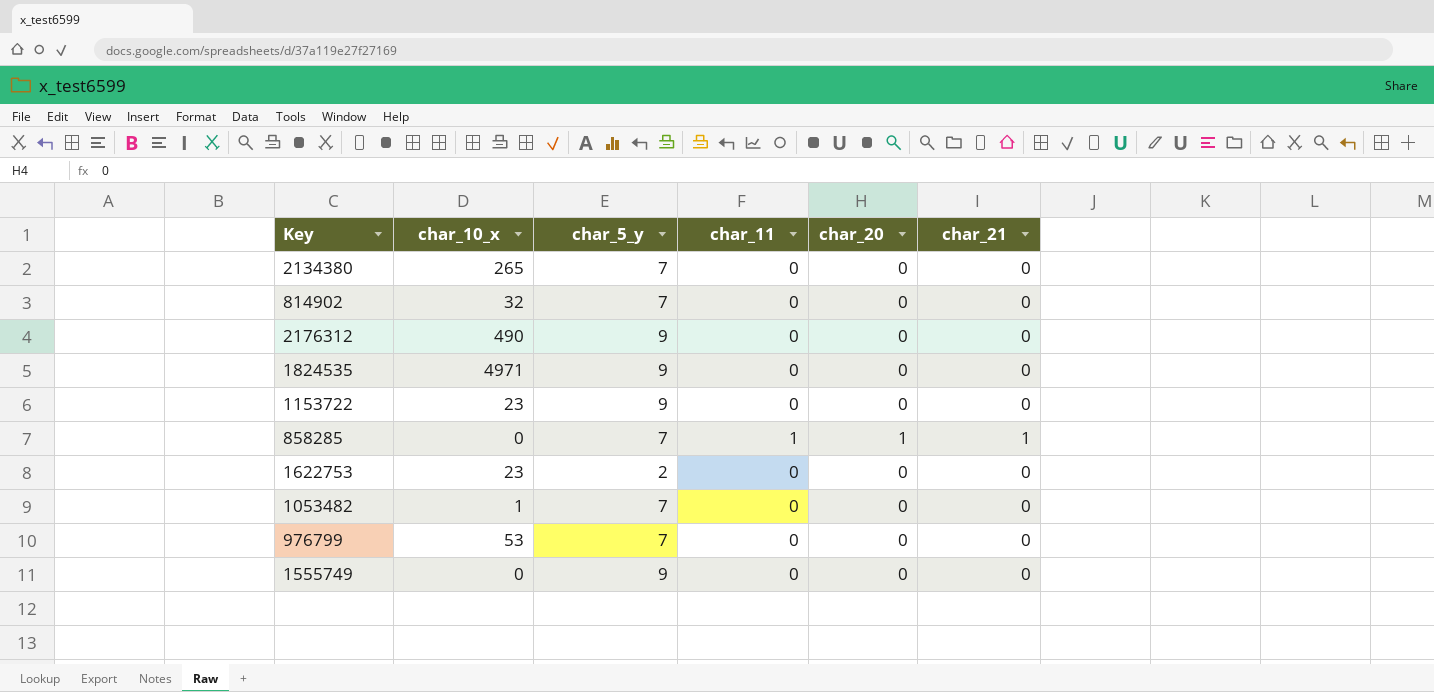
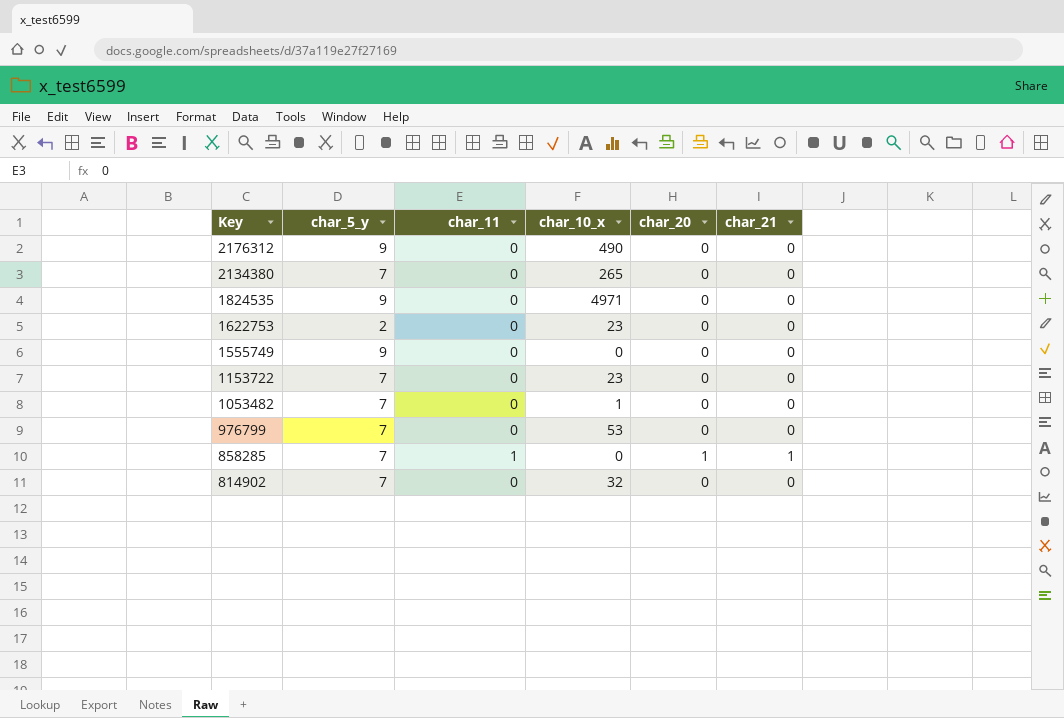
row order: none -> Key descending
column char_10_x | position: 2 -> 4
1153722 | char_5_y: 9 -> 7

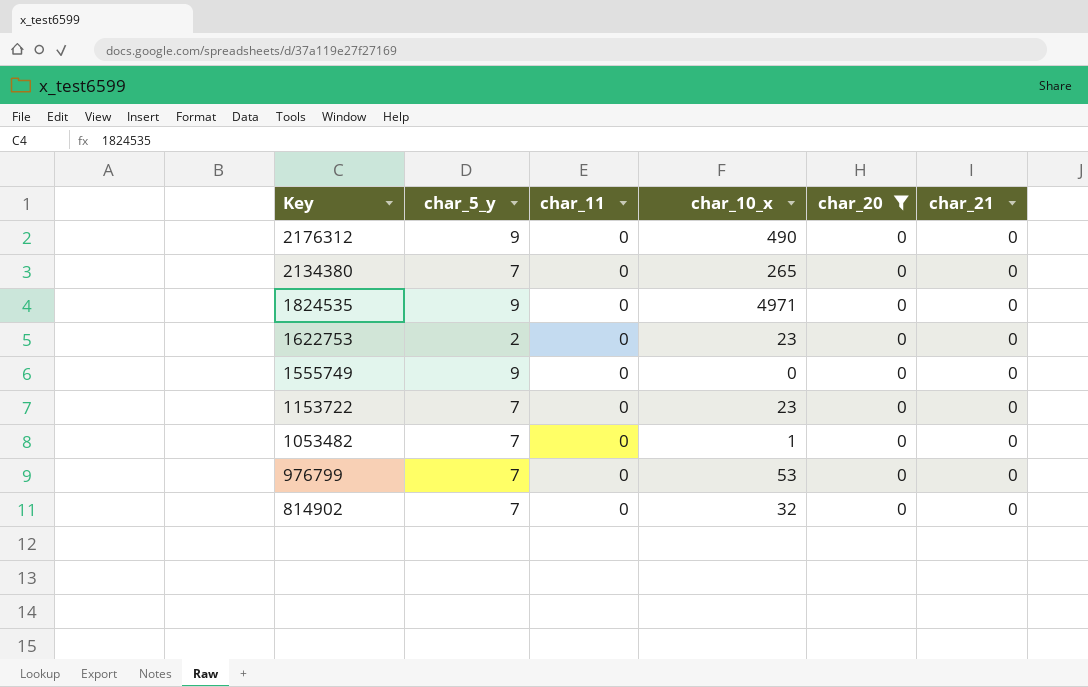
filter: none -> char_20 = 0

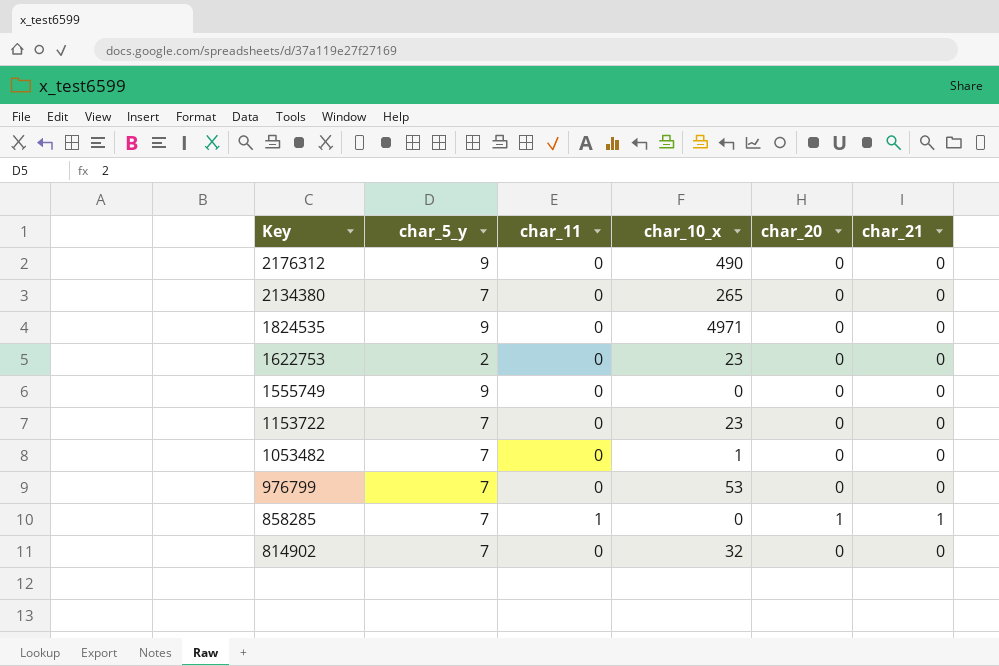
filter: char_20 = 0 -> none

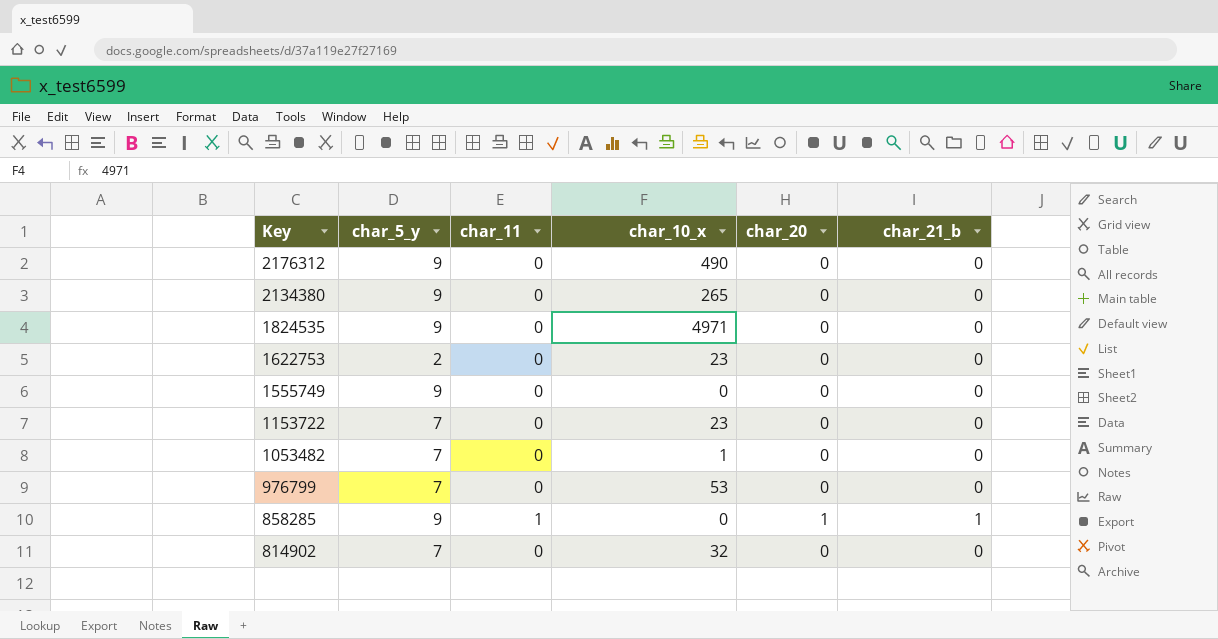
column name: char_21 -> char_21_b
2134380 | char_5_y: 7 -> 9
858285 | char_5_y: 7 -> 9

